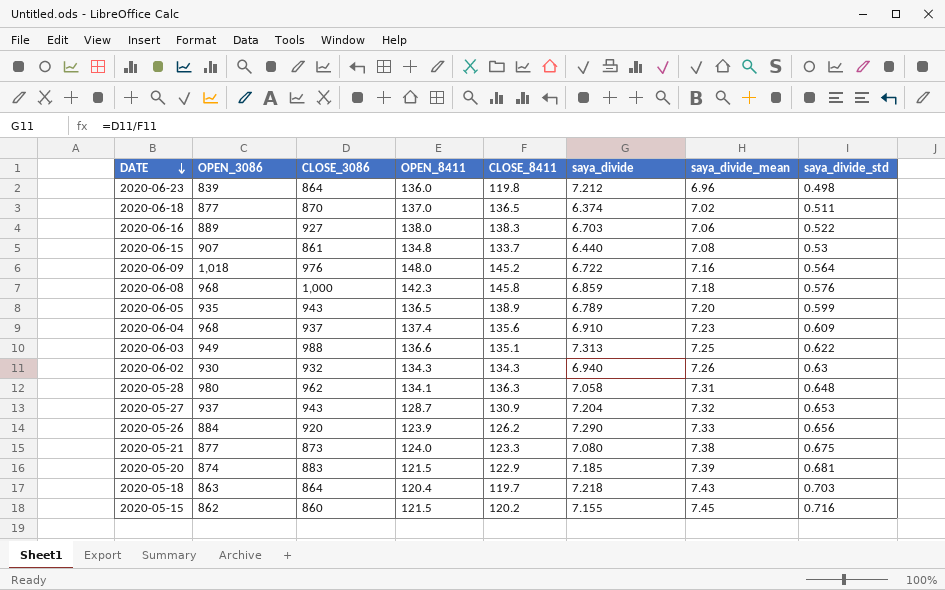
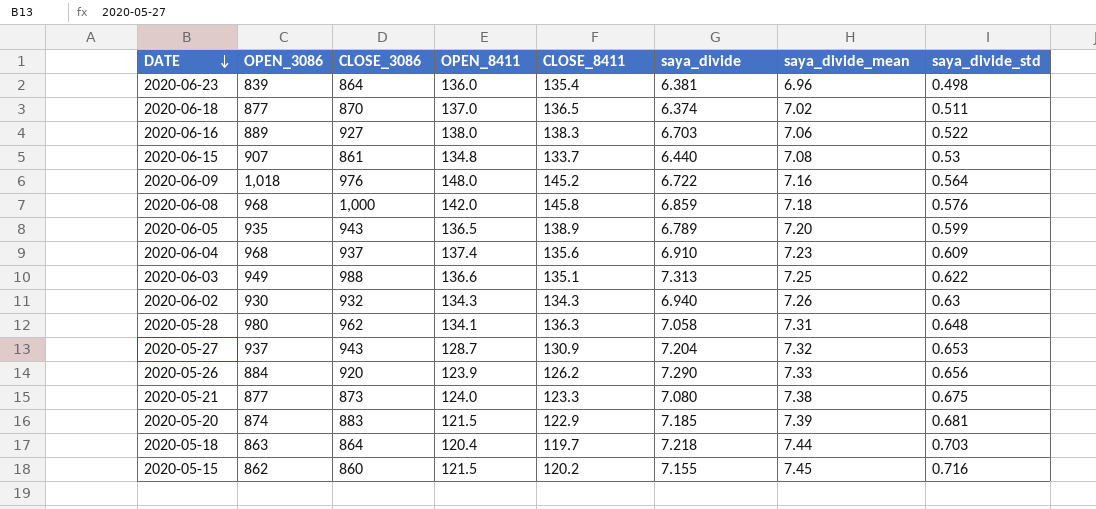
2020-06-23 | CLOSE_8411: 119.8 -> 135.4
2020-06-23 | saya_divide: 7.212 -> 6.381
2020-06-08 | OPEN_8411: 142.3 -> 142.0
2020-05-18 | saya_divide_mean: 7.43 -> 7.44

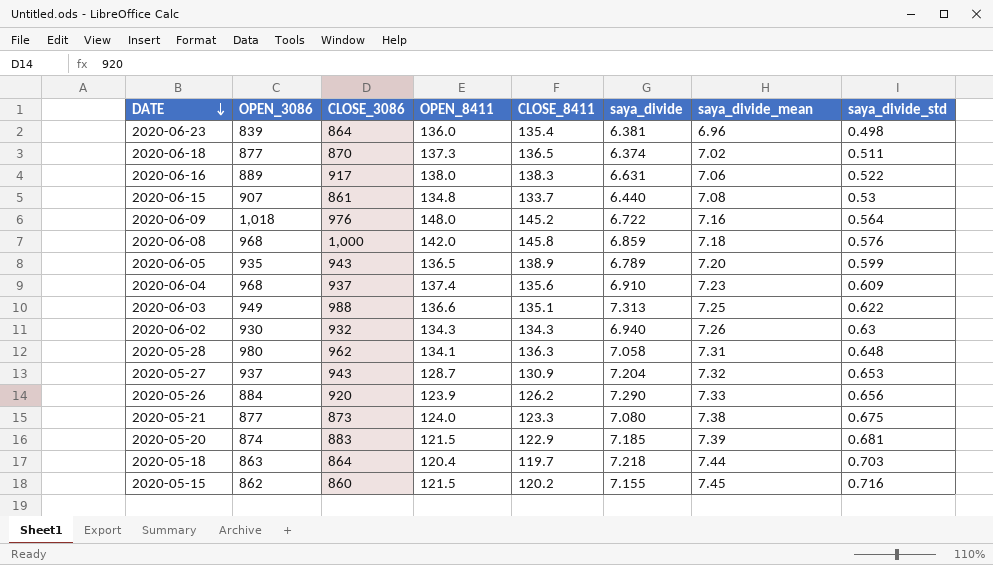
2020-06-18 | OPEN_8411: 137.0 -> 137.3
2020-06-16 | CLOSE_3086: 927 -> 917
2020-06-16 | saya_divide: 6.703 -> 6.631

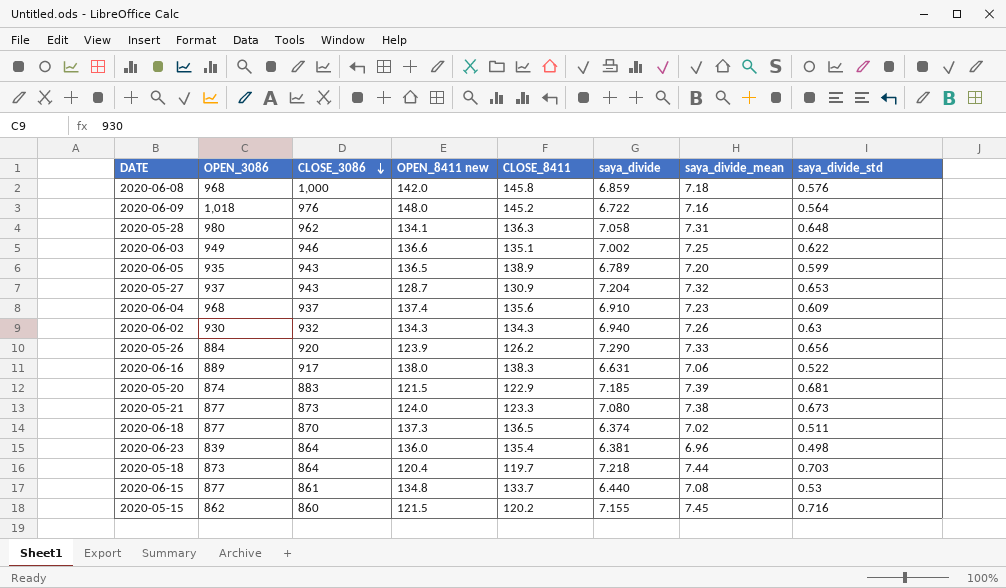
row order: DATE descending -> CLOSE_3086 descending
column name: OPEN_8411 -> OPEN_8411 new
2020-06-03 | CLOSE_3086: 988 -> 946
2020-06-03 | saya_divide: 7.313 -> 7.002
2020-05-21 | saya_divide_std: 0.675 -> 0.673
2020-05-18 | OPEN_3086: 863 -> 873
2020-06-15 | OPEN_3086: 907 -> 877

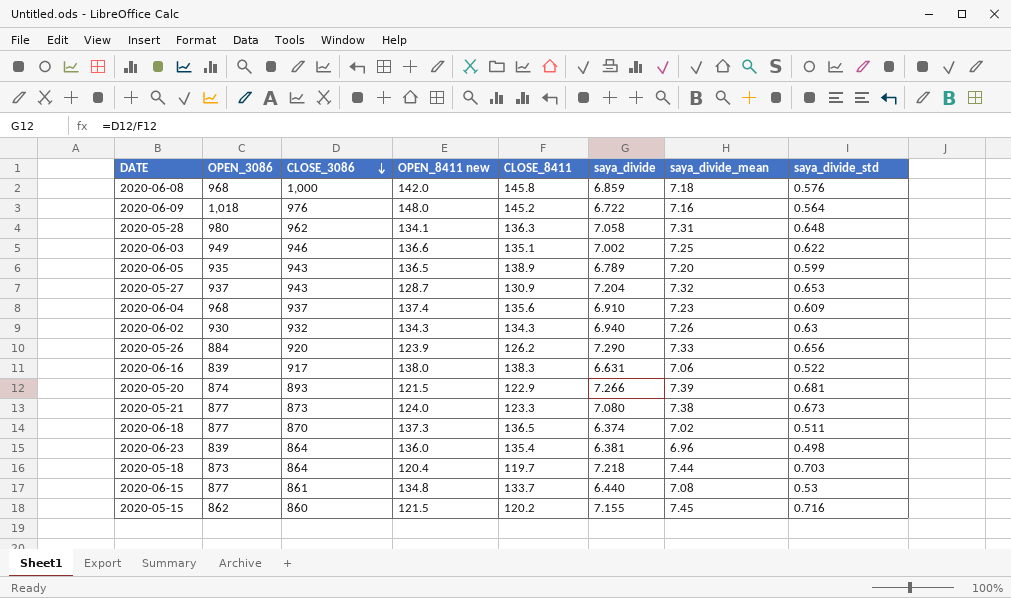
2020-06-16 | OPEN_3086: 889 -> 839
2020-05-20 | CLOSE_3086: 883 -> 893
2020-05-20 | saya_divide: 7.185 -> 7.266

